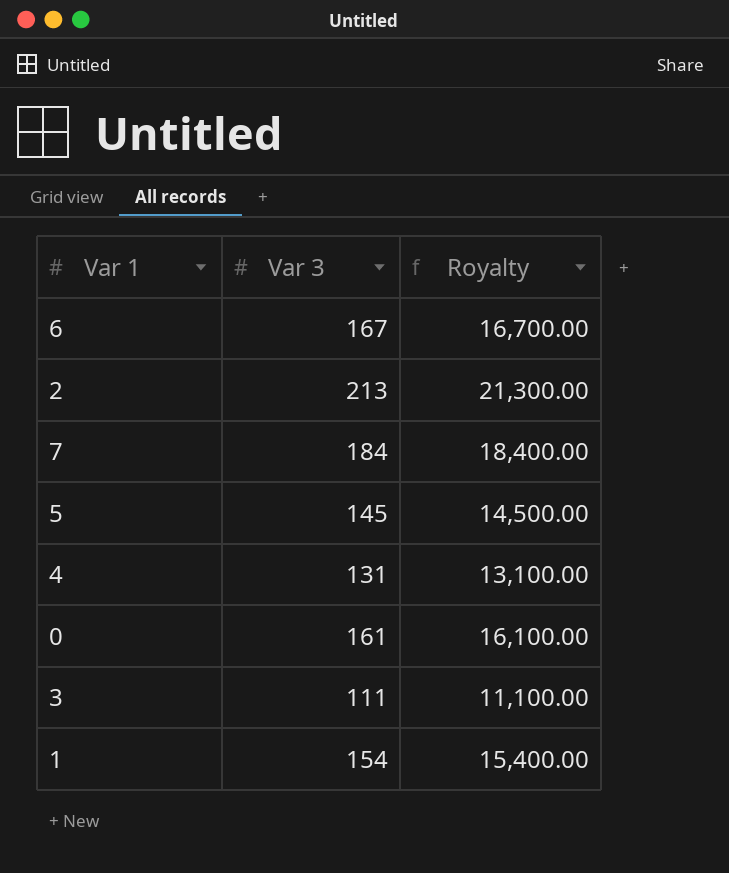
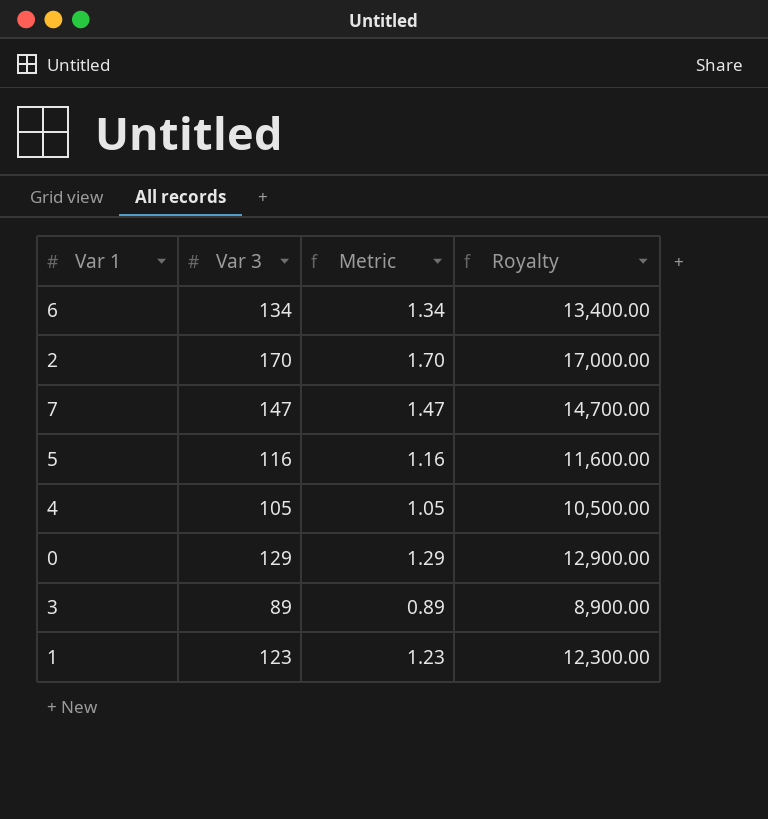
column Metric | formula: none -> [Var 3] * 0.01
6 | Var 3: 167 -> 134
6 | Royalty: 16,700.00 -> 13,400.00
2 | Var 3: 213 -> 170
2 | Royalty: 21,300.00 -> 17,000.00
7 | Var 3: 184 -> 147
7 | Royalty: 18,400.00 -> 14,700.00
5 | Var 3: 145 -> 116
5 | Royalty: 14,500.00 -> 11,600.00
4 | Var 3: 131 -> 105
4 | Royalty: 13,100.00 -> 10,500.00
0 | Var 3: 161 -> 129
0 | Royalty: 16,100.00 -> 12,900.00
3 | Var 3: 111 -> 89
3 | Royalty: 11,100.00 -> 8,900.00
1 | Var 3: 154 -> 123
1 | Royalty: 15,400.00 -> 12,300.00

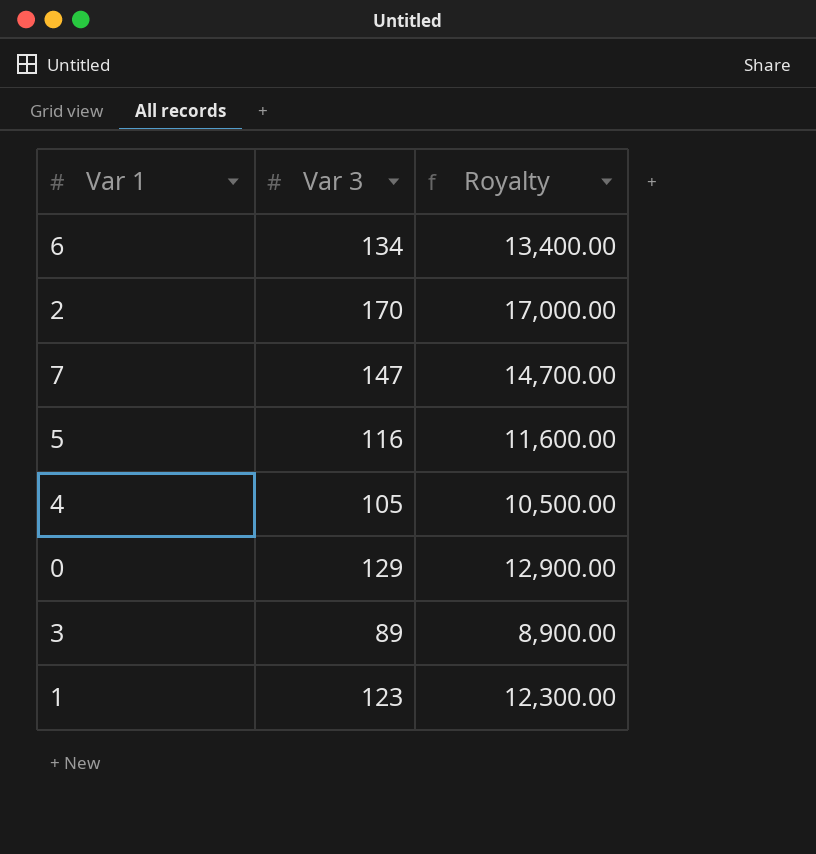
column Metric | formula: [Var 3] * 0.01 -> none

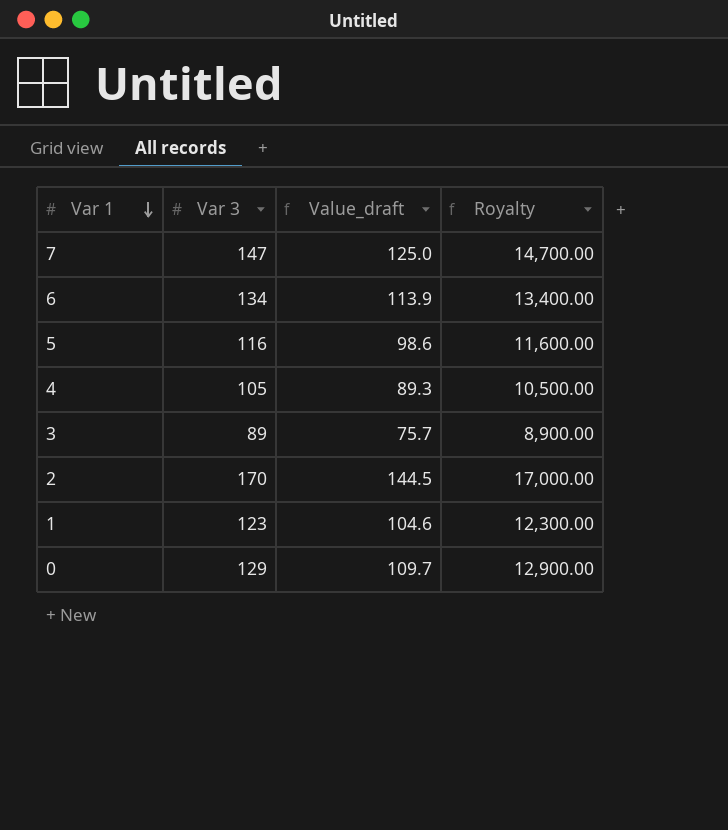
row order: none -> Var 1 descending
column Value_draft | formula: none -> [Var 3] * 0.85

